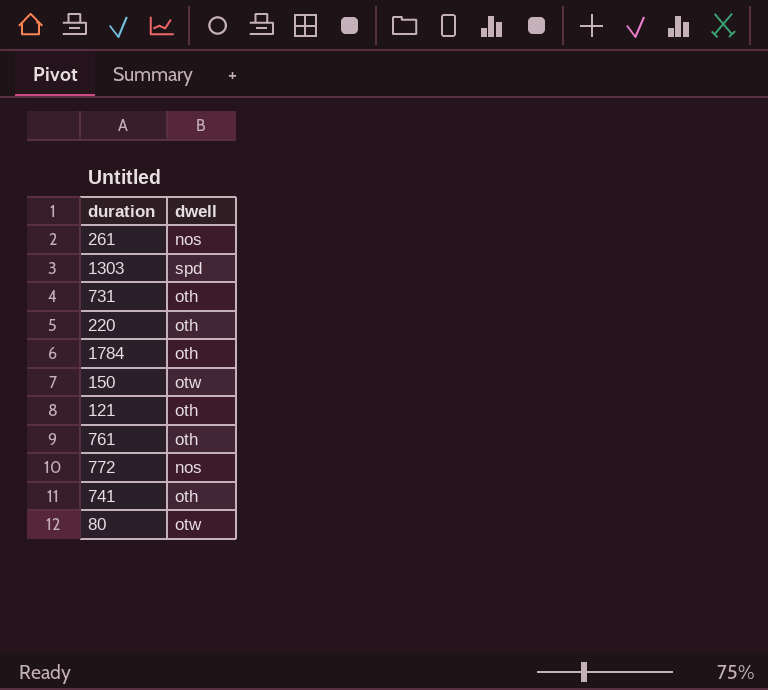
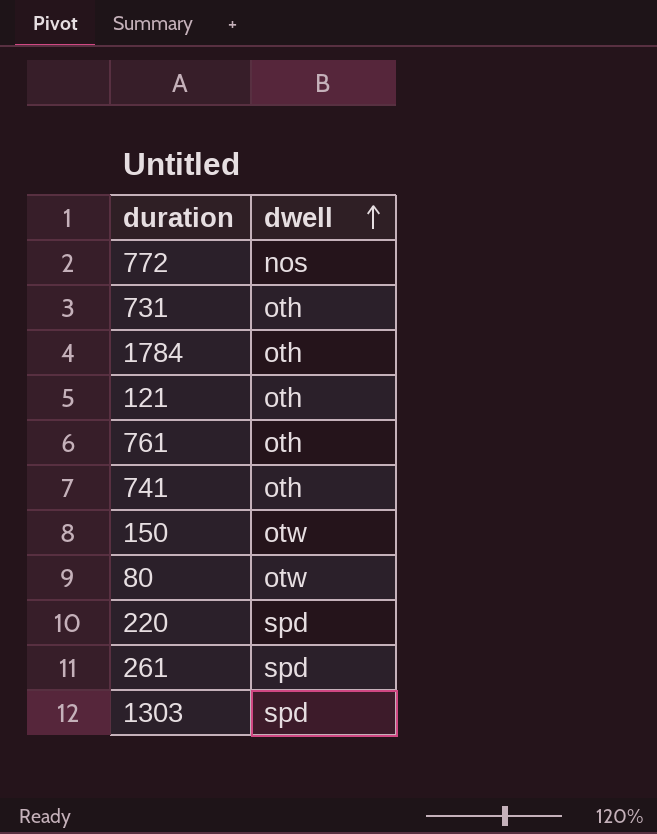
row order: none -> dwell ascending
220 | dwell: oth -> spd
261 | dwell: nos -> spd

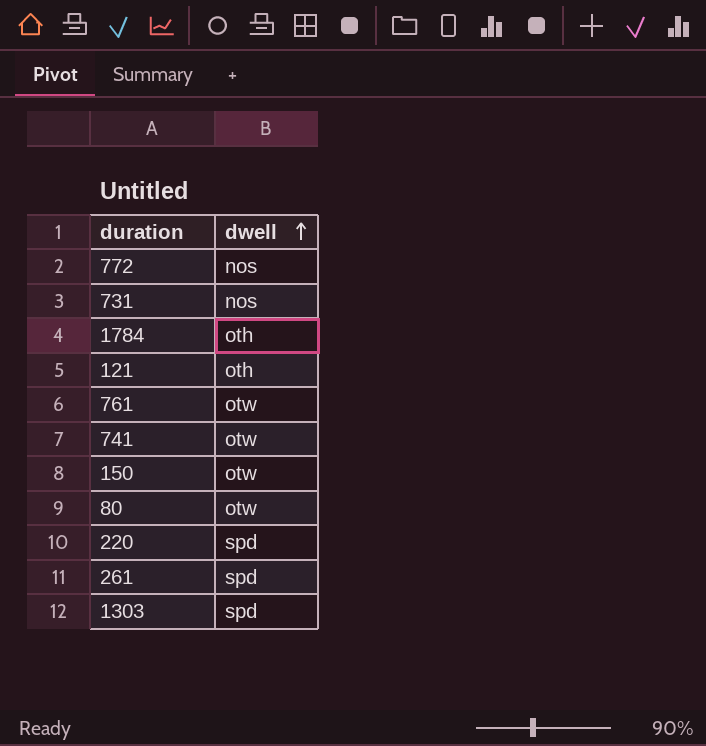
731 | dwell: oth -> nos
761 | dwell: oth -> otw
741 | dwell: oth -> otw

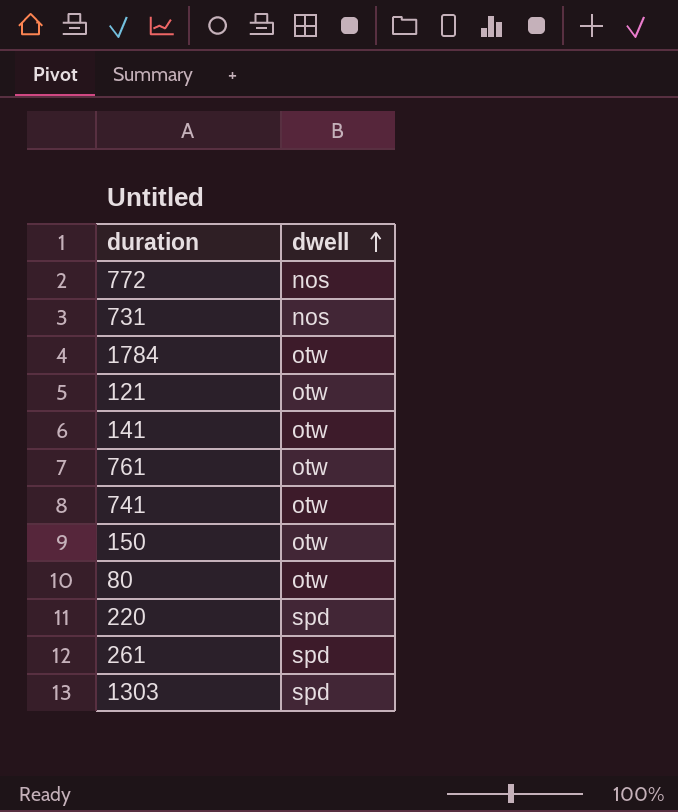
1784 | dwell: oth -> otw
121 | dwell: oth -> otw
row 141: none -> otw

